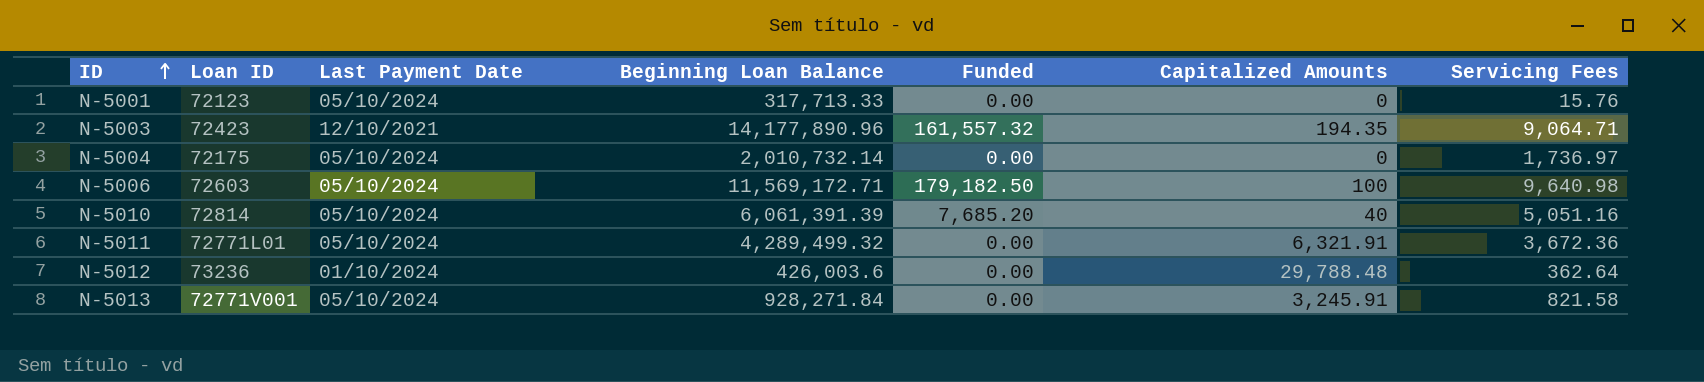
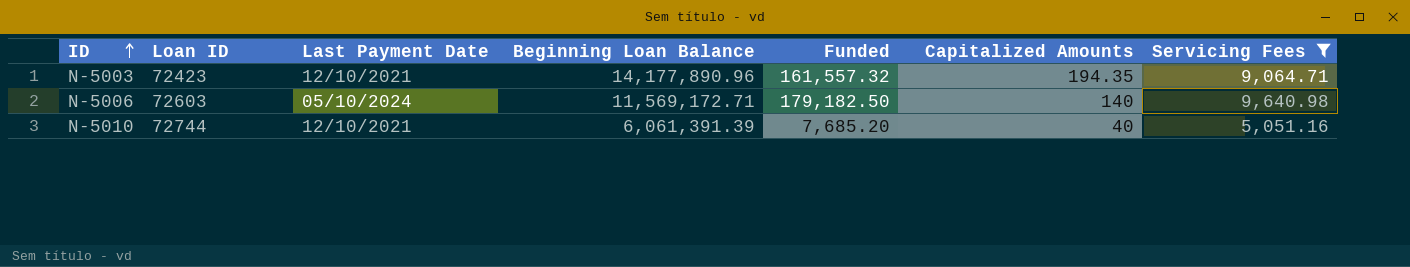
filter: none -> Servicing Fees >= 5,051.16
N-5006 | Capitalized Amounts: 100 -> 140
N-5010 | Loan ID: 72814 -> 72744
N-5010 | Last Payment Date: 05/10/2024 -> 12/10/2021

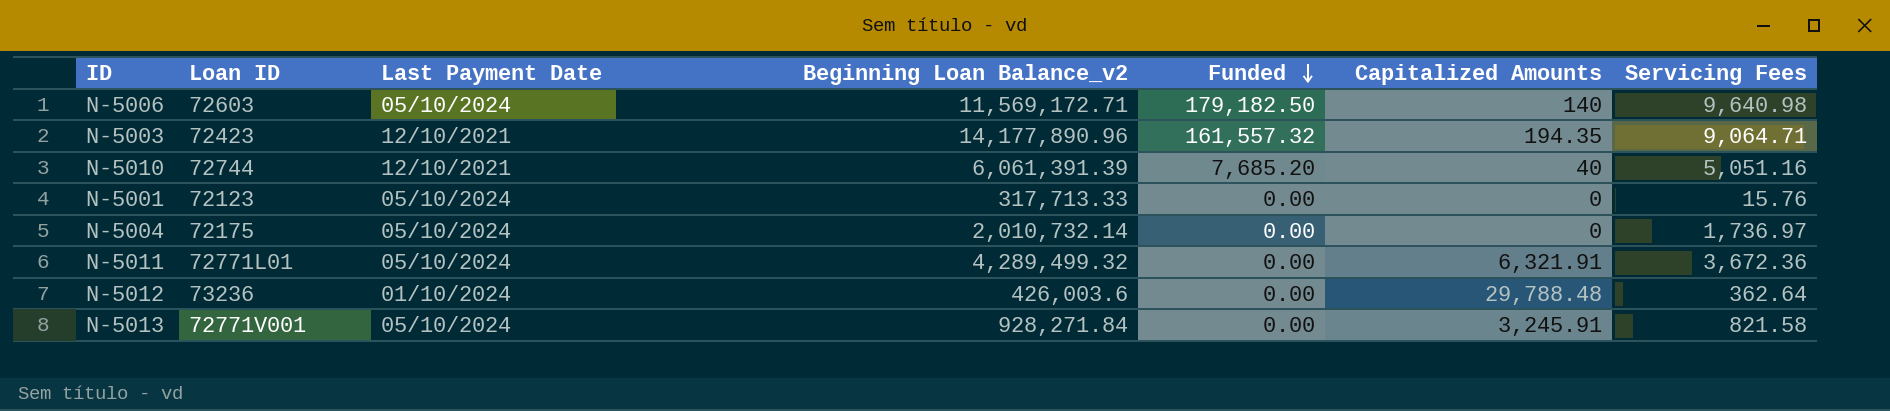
filter: Servicing Fees >= 5,051.16 -> none
row order: ID ascending -> Funded descending
column name: Beginning Loan Balance -> Beginning Loan Balance_v2

